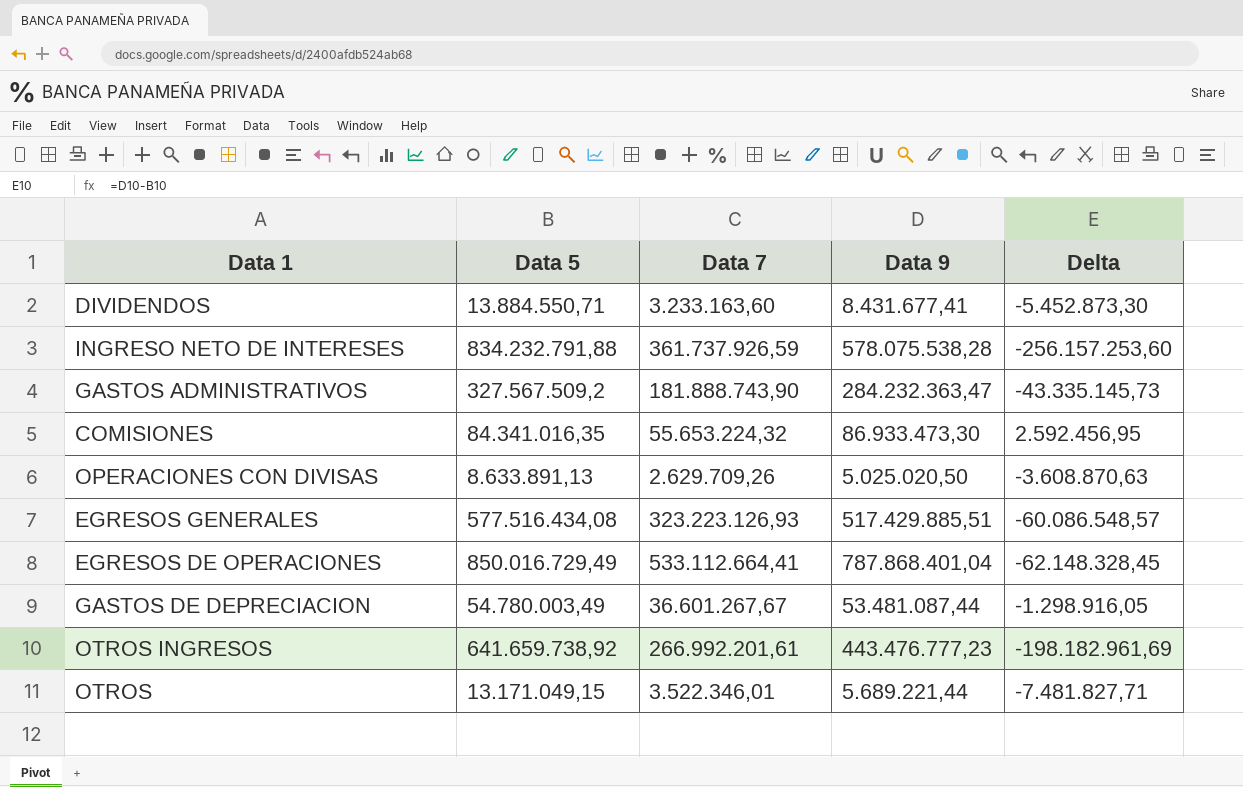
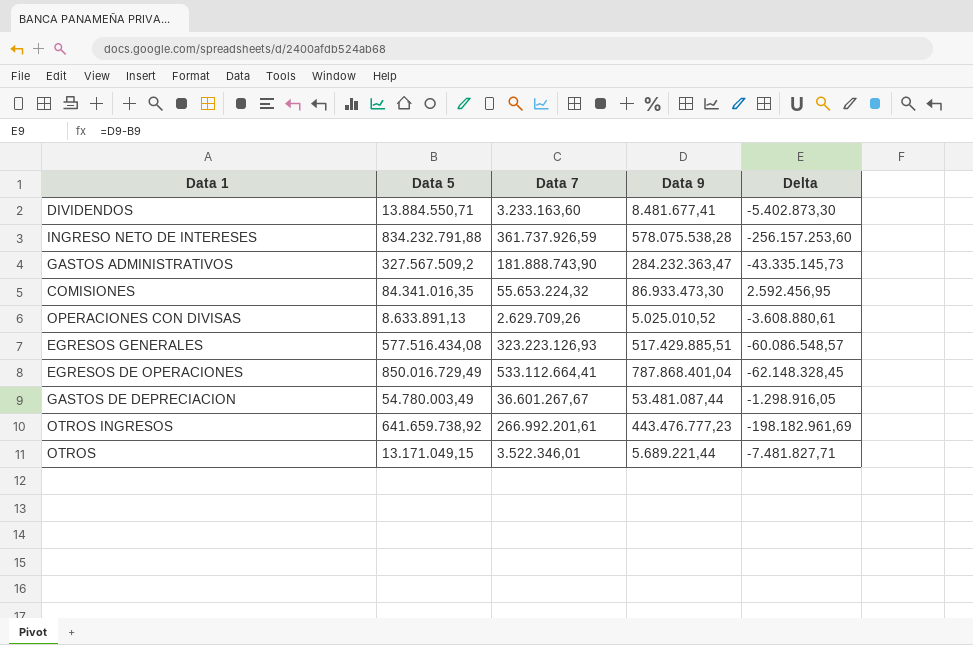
DIVIDENDOS | Data 9: 8.431.677,41 -> 8.481.677,41
DIVIDENDOS | Delta: -5.452.873,30 -> -5.402.873,30
OPERACIONES CON DIVISAS | Data 9: 5.025.020,50 -> 5.025.010,52
OPERACIONES CON DIVISAS | Delta: -3.608.870,63 -> -3.608.880,61

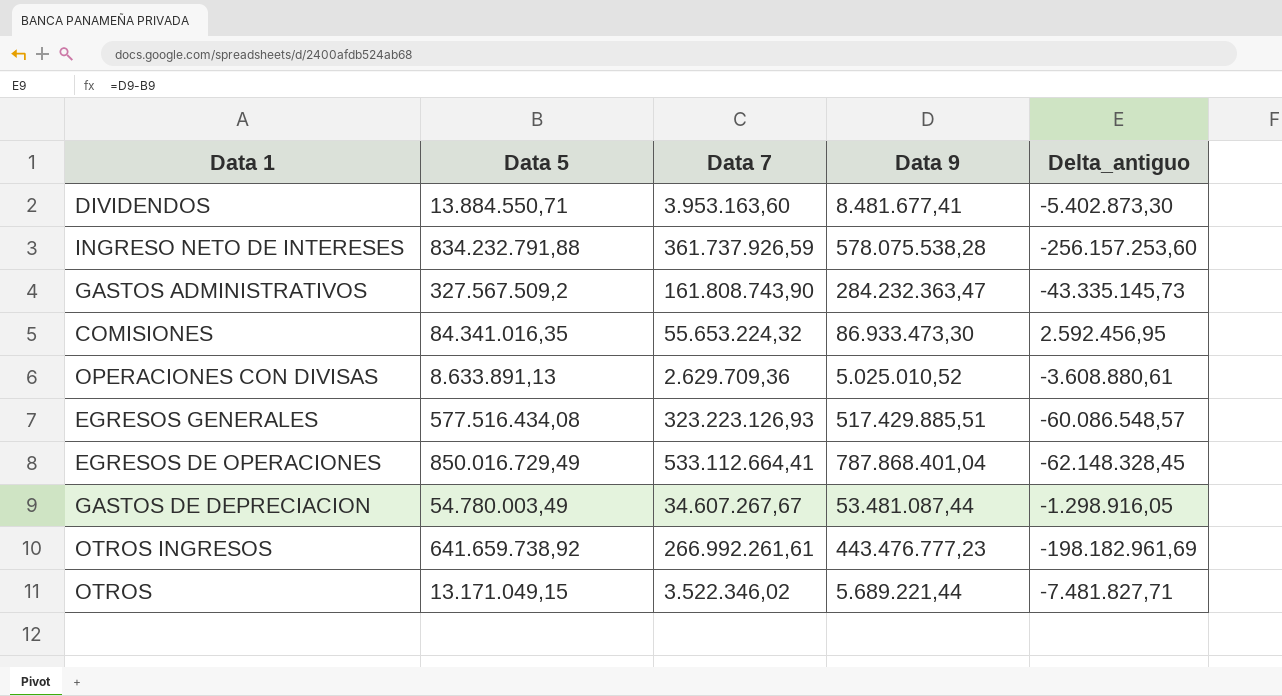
column name: Delta -> Delta_antiguo
DIVIDENDOS | Data 7: 3.233.163,60 -> 3.953.163,60
GASTOS ADMINISTRATIVOS | Data 7: 181.888.743,90 -> 161.808.743,90
OPERACIONES CON DIVISAS | Data 7: 2.629.709,26 -> 2.629.709,36
GASTOS DE DEPRECIACION | Data 7: 36.601.267,67 -> 34.607.267,67
OTROS INGRESOS | Data 7: 266.992.201,61 -> 266.992.261,61
OTROS | Data 7: 3.522.346,01 -> 3.522.346,02

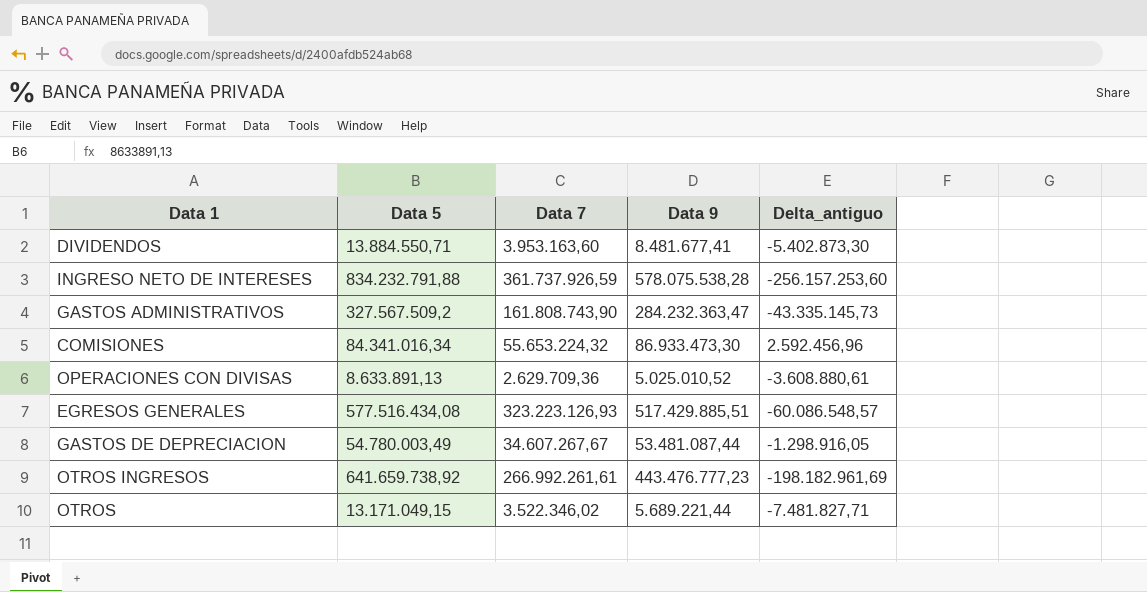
row EGRESOS DE OPERACIONES: 850.016.729,49 | 533.112.664,41 | 787.868.401,04 | -62.148.328,45 -> none
COMISIONES | Data 5: 84.341.016,35 -> 84.341.016,34
COMISIONES | Delta_antiguo: 2.592.456,95 -> 2.592.456,96

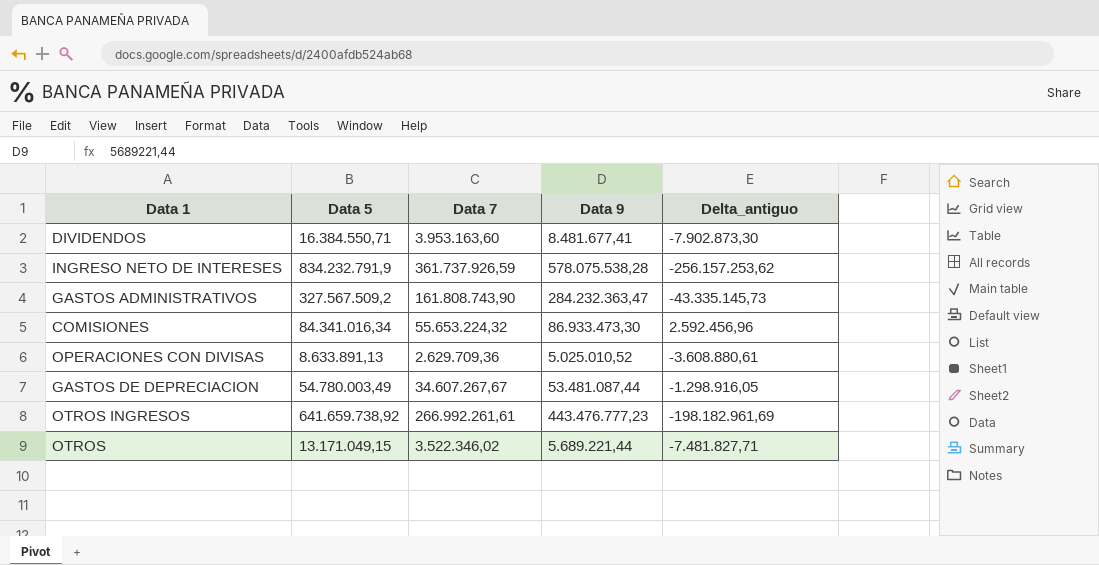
row EGRESOS GENERALES: 577.516.434,08 | 323.223.126,93 | 517.429.885,51 | -60.086.548,57 -> none
DIVIDENDOS | Data 5: 13.884.550,71 -> 16.384.550,71
DIVIDENDOS | Delta_antiguo: -5.402.873,30 -> -7.902.873,30
INGRESO NETO DE INTERESES | Data 5: 834.232.791,88 -> 834.232.791,9
INGRESO NETO DE INTERESES | Delta_antiguo: -256.157.253,60 -> -256.157.253,62

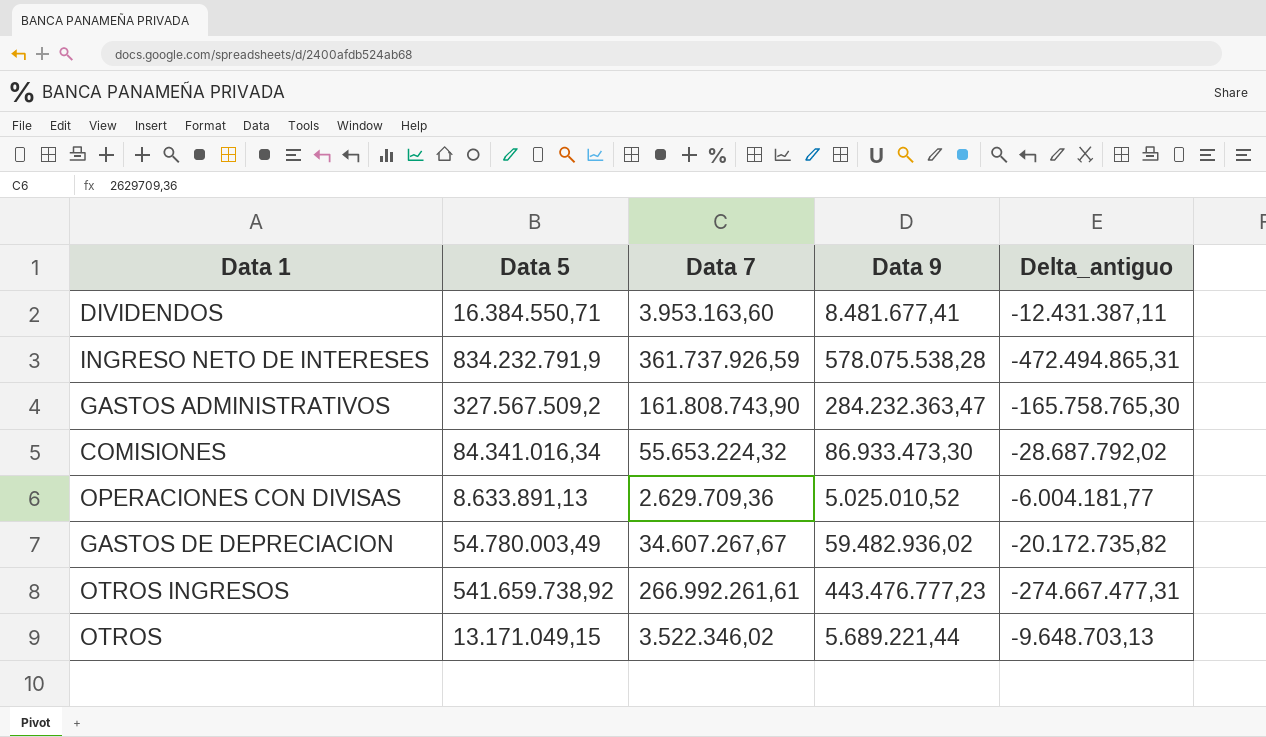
column Delta_antiguo | formula: [Data 9] - [Data 5] -> [Data 7] - [Data 5]
GASTOS DE DEPRECIACION | Data 9: 53.481.087,44 -> 59.482.936,02
OTROS INGRESOS | Data 5: 641.659.738,92 -> 541.659.738,92

